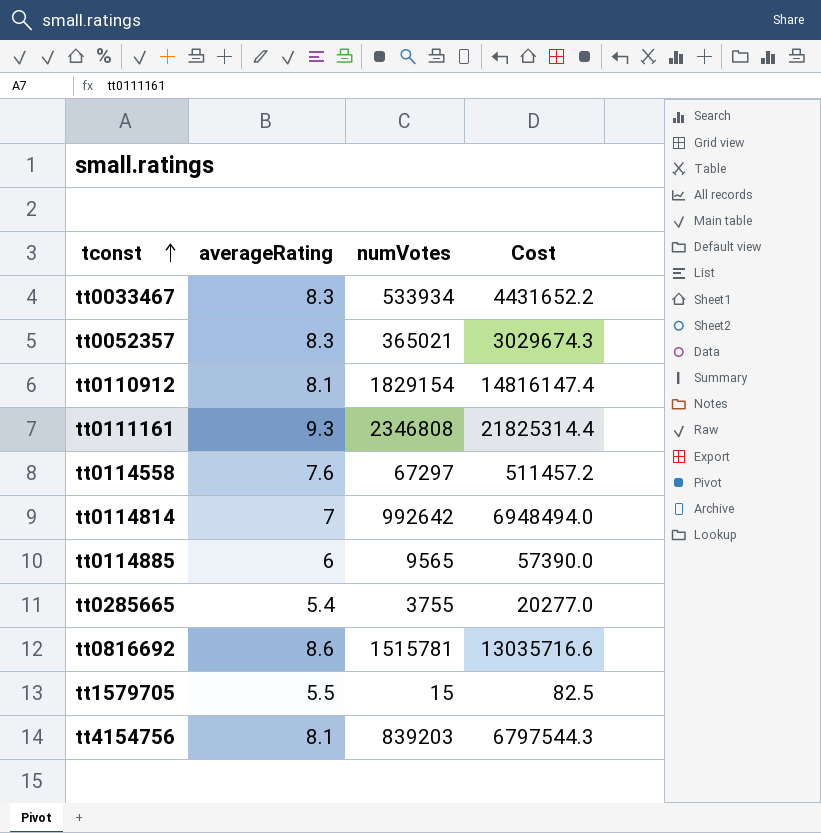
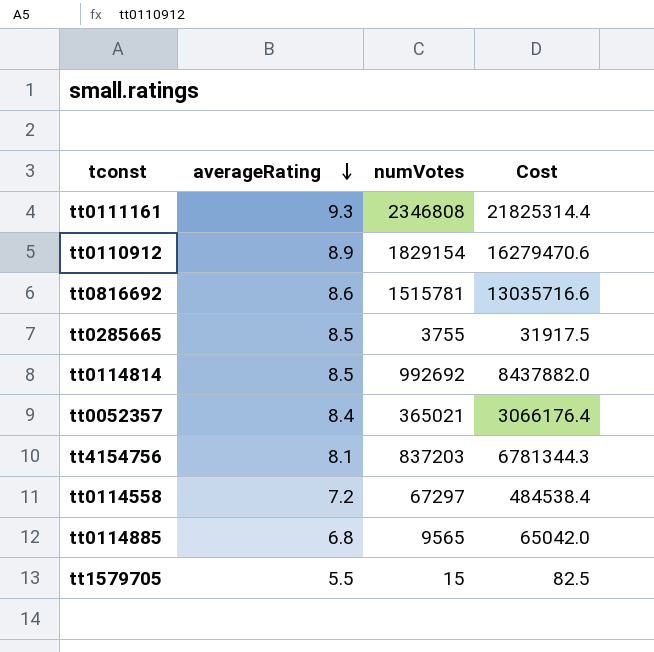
row order: tconst ascending -> averageRating descending
row tt0033467: 8.3 | 533934 | 4431652.2 -> none
tt0110912 | averageRating: 8.1 -> 8.9
tt0110912 | Cost: 14816147.4 -> 16279470.6
tt0285665 | averageRating: 5.4 -> 8.5
tt0285665 | Cost: 20277.0 -> 31917.5
tt0114814 | averageRating: 7 -> 8.5
tt0114814 | numVotes: 992642 -> 992692
tt0114814 | Cost: 6948494.0 -> 8437882.0
tt0052357 | averageRating: 8.3 -> 8.4
tt0052357 | Cost: 3029674.3 -> 3066176.4
tt4154756 | numVotes: 839203 -> 837203
tt4154756 | Cost: 6797544.3 -> 6781344.3
tt0114558 | averageRating: 7.6 -> 7.2
tt0114558 | Cost: 511457.2 -> 484538.4
tt0114885 | averageRating: 6 -> 6.8
tt0114885 | Cost: 57390.0 -> 65042.0

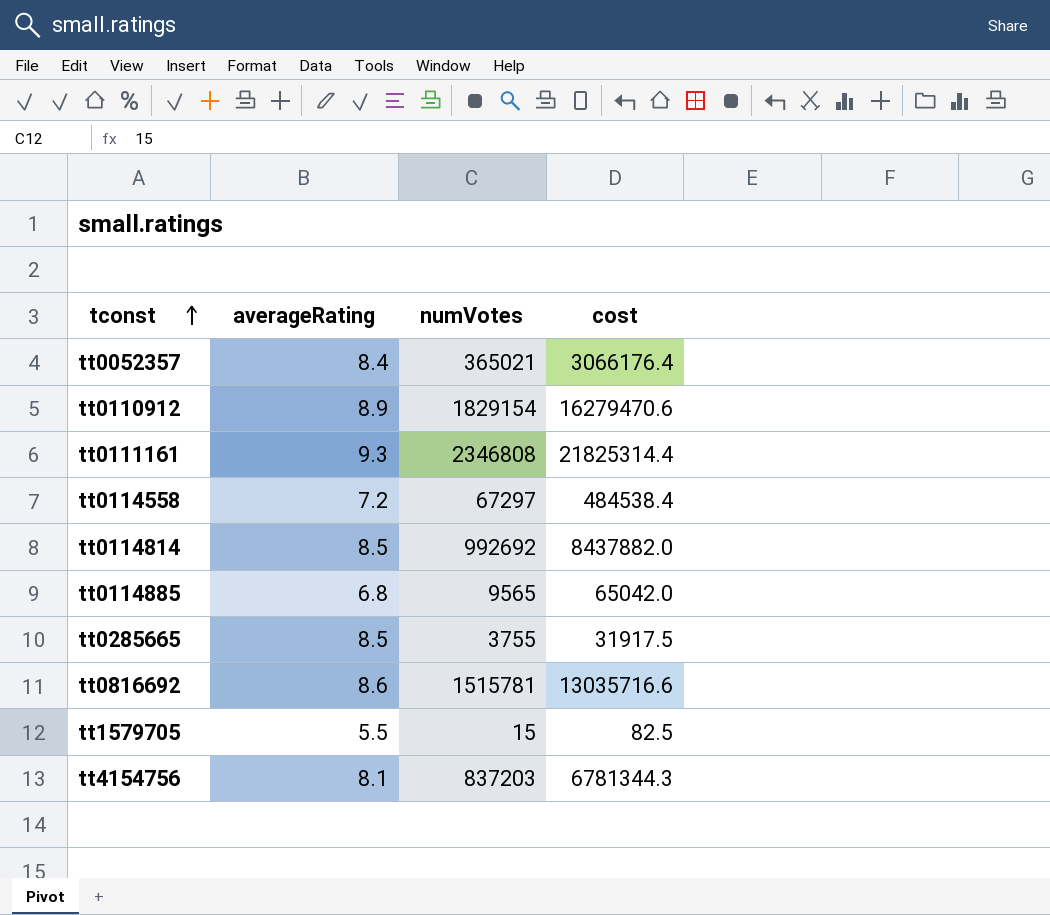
row order: averageRating descending -> tconst ascending
column name: Cost -> cost

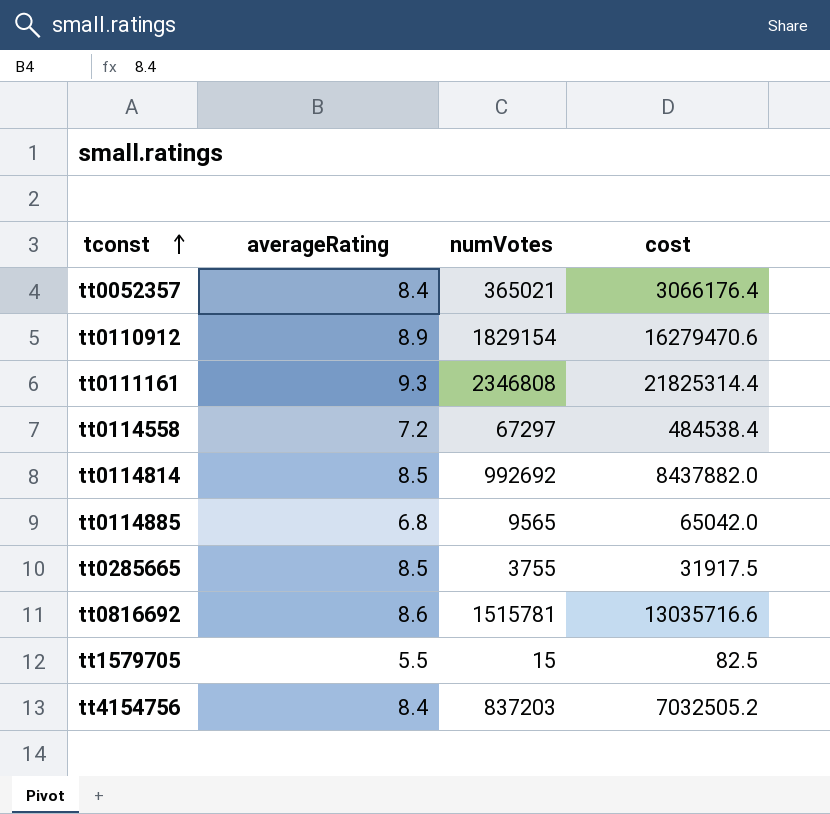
tt4154756 | averageRating: 8.1 -> 8.4
tt4154756 | cost: 6781344.3 -> 7032505.2

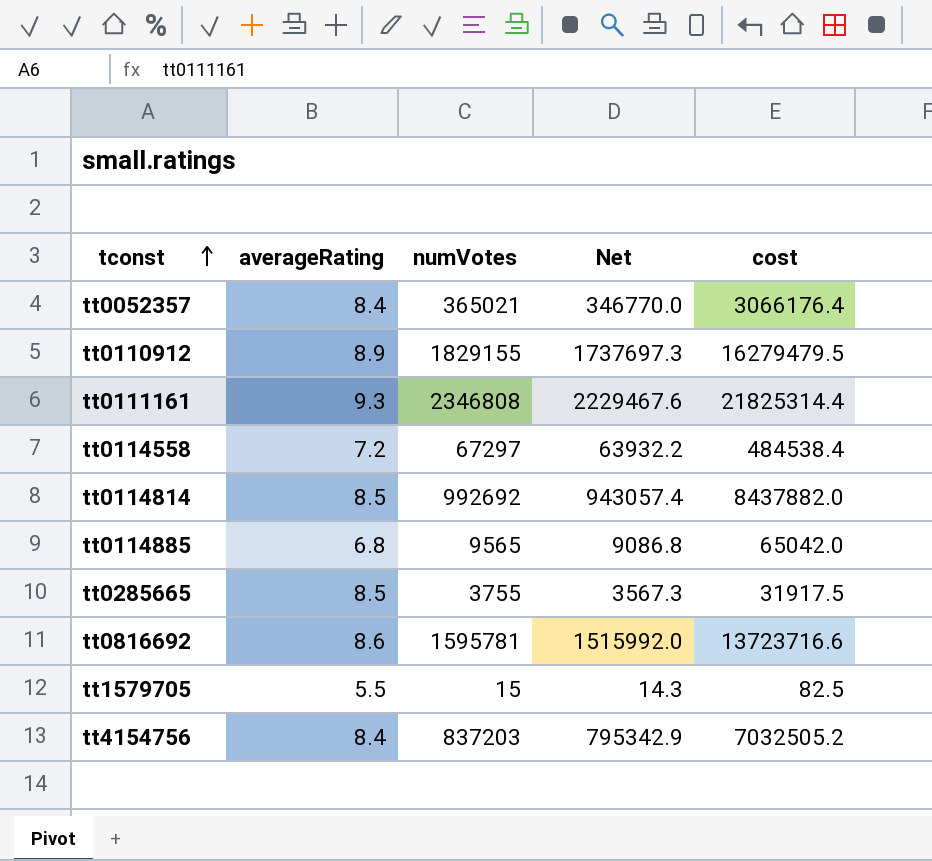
column Net | formula: none -> [numVotes] * 0.95
tt0110912 | numVotes: 1829154 -> 1829155
tt0110912 | cost: 16279470.6 -> 16279479.5
tt0816692 | numVotes: 1515781 -> 1595781
tt0816692 | cost: 13035716.6 -> 13723716.6

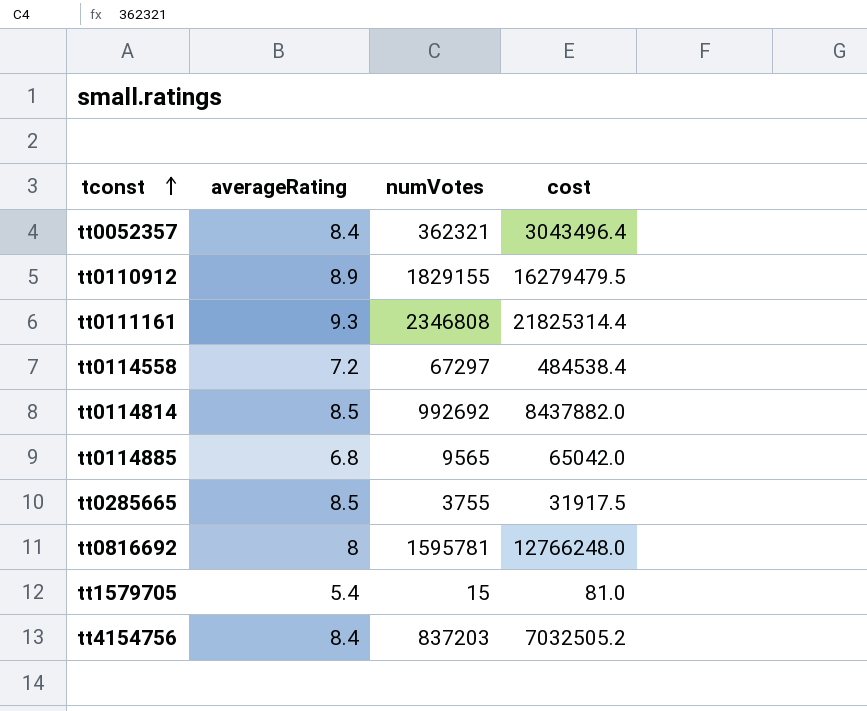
column Net | formula: [numVotes] * 0.95 -> none
tt0052357 | numVotes: 365021 -> 362321
tt0052357 | cost: 3066176.4 -> 3043496.4
tt0816692 | averageRating: 8.6 -> 8
tt0816692 | cost: 13723716.6 -> 12766248.0
tt1579705 | averageRating: 5.5 -> 5.4
tt1579705 | cost: 82.5 -> 81.0

